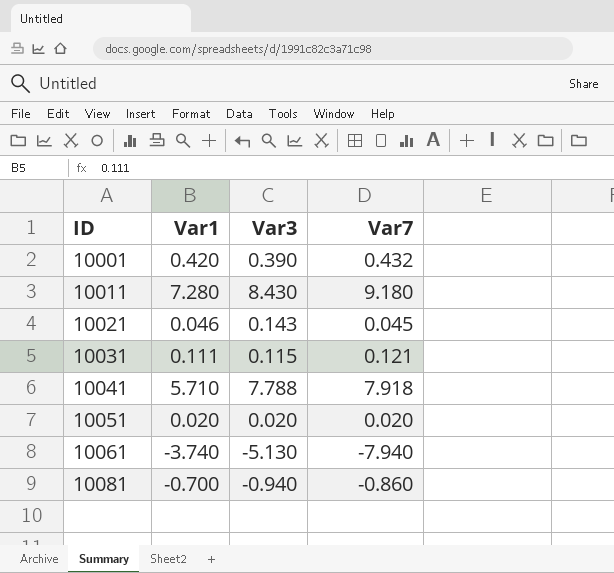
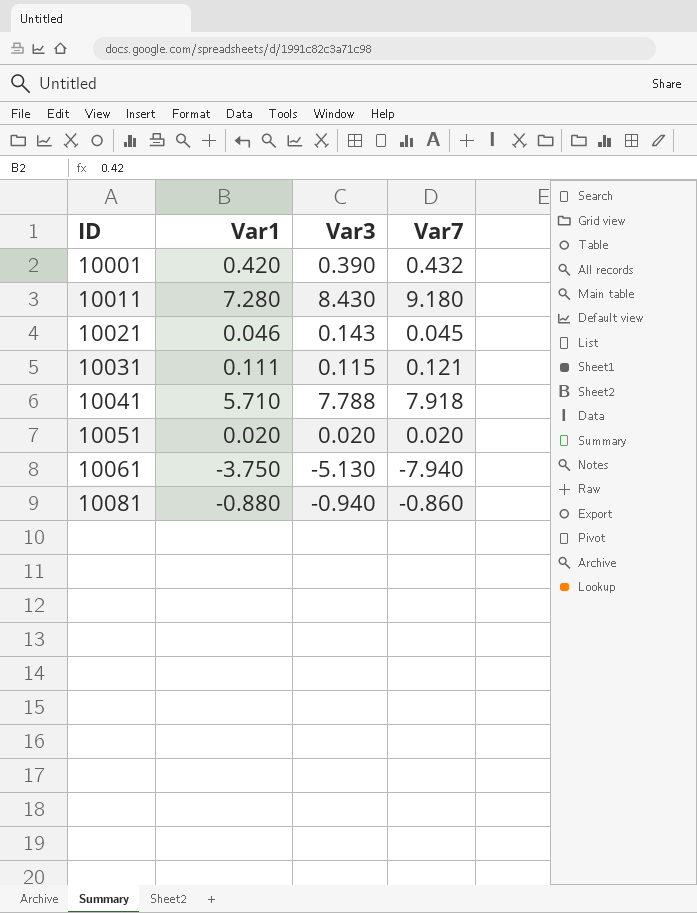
10061 | Var1: -3.740 -> -3.750
10081 | Var1: -0.700 -> -0.880

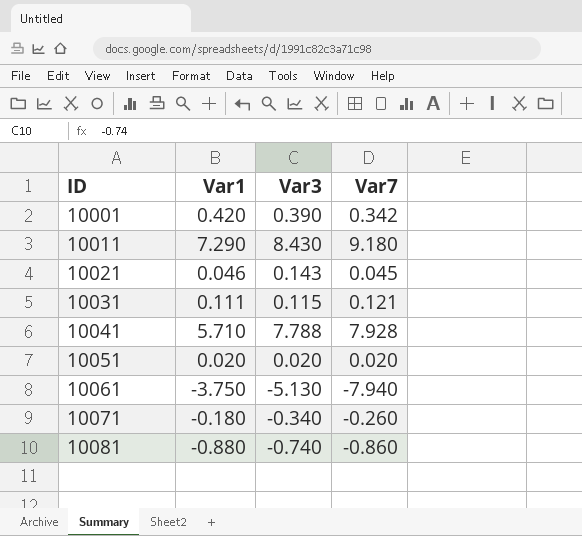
10001 | Var7: 0.432 -> 0.342
10011 | Var1: 7.280 -> 7.290
10041 | Var7: 7.918 -> 7.928
row 10071: none -> -0.180 | -0.340 | -0.260
10081 | Var3: -0.940 -> -0.740

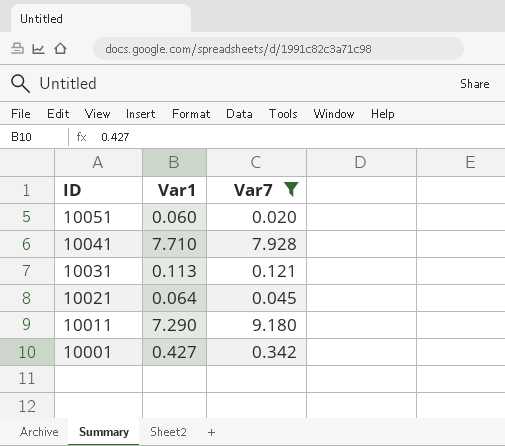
filter: none -> Var7 >= 0.020
row order: ID ascending -> ID descending
column Var3 | position: 3 -> none
10051 | Var1: 0.020 -> 0.060
10041 | Var1: 5.710 -> 7.710
10031 | Var1: 0.111 -> 0.113
10021 | Var1: 0.046 -> 0.064
10001 | Var1: 0.420 -> 0.427

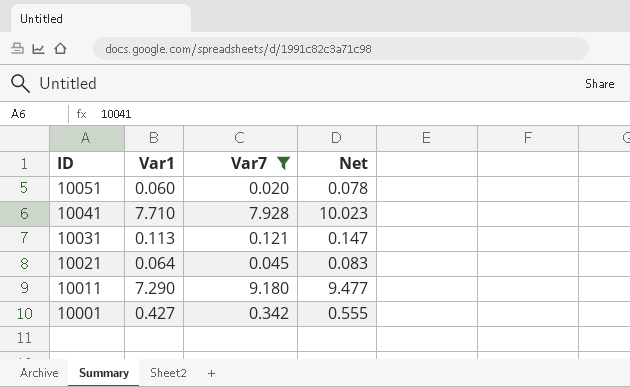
column Net | formula: none -> [Var1] * 1.3

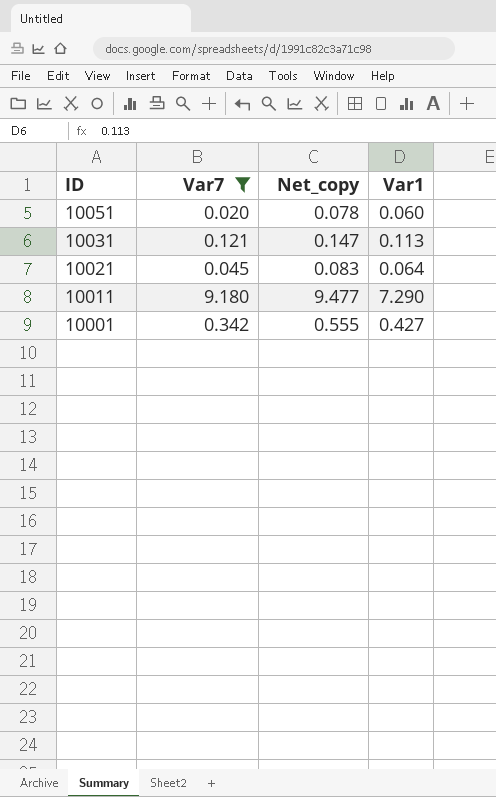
column name: Net -> Net_copy
column Var1 | position: 2 -> 4
row 10041: 7.710 | 7.928 | 10.023 -> none

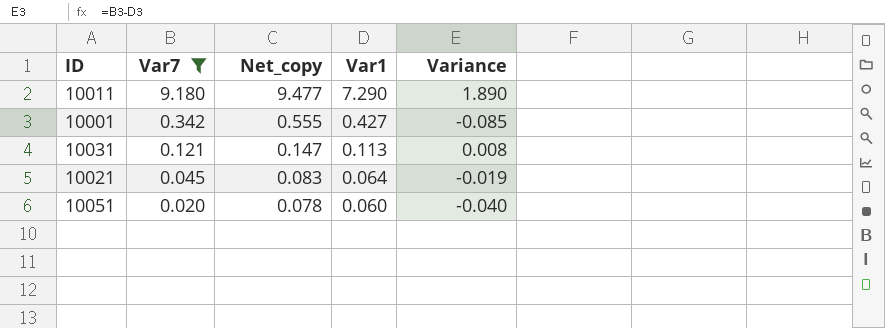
row order: ID descending -> Var7 descending
column Variance | formula: none -> [Var7] - [Var1]

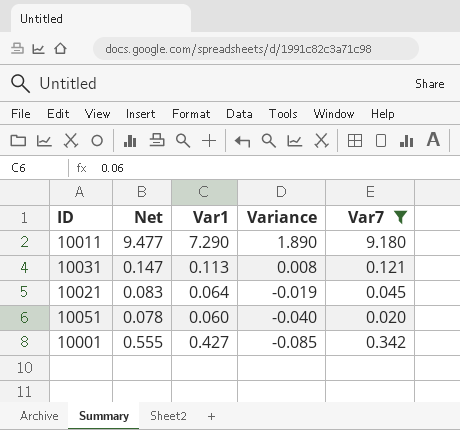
row order: Var7 descending -> Variance descending
column name: Net_copy -> Net
column Var7 | position: 2 -> 5

